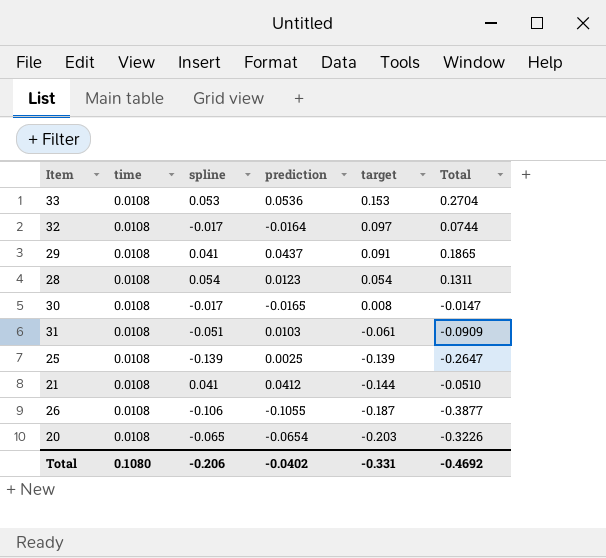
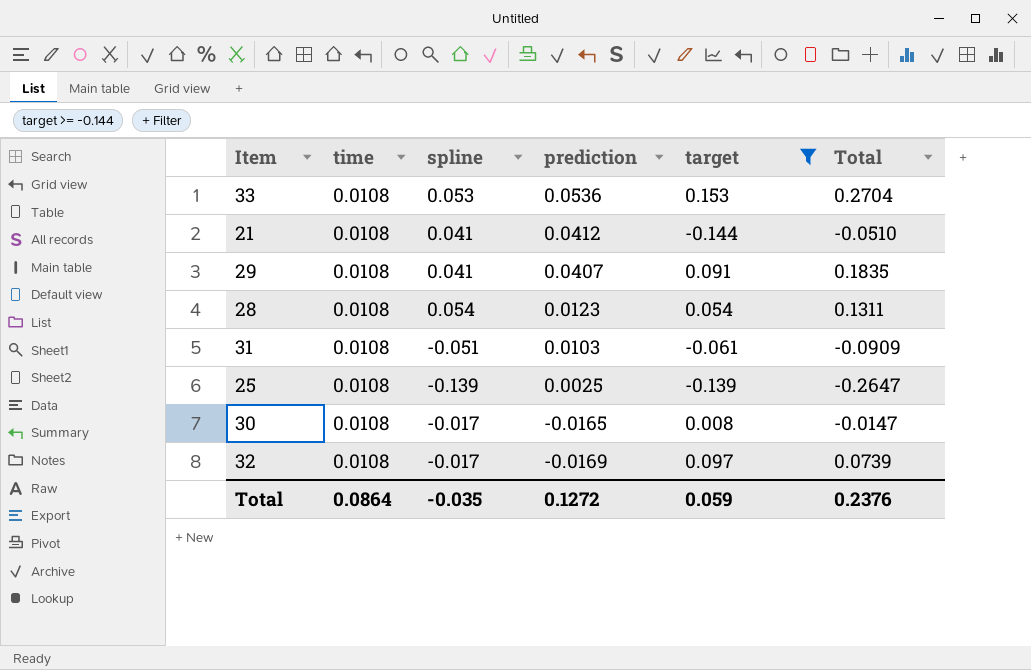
filter: none -> target >= -0.144
row order: target descending -> prediction descending
29 | prediction: 0.0437 -> 0.0407
29 | Total: 0.1865 -> 0.1835
32 | prediction: -0.0164 -> -0.0169
32 | Total: 0.0744 -> 0.0739
Total | time: 0.1080 -> 0.0864
Total | spline: -0.206 -> -0.035
Total | prediction: -0.0402 -> 0.1272
Total | target: -0.331 -> 0.059
Total | Total: -0.4692 -> 0.2376

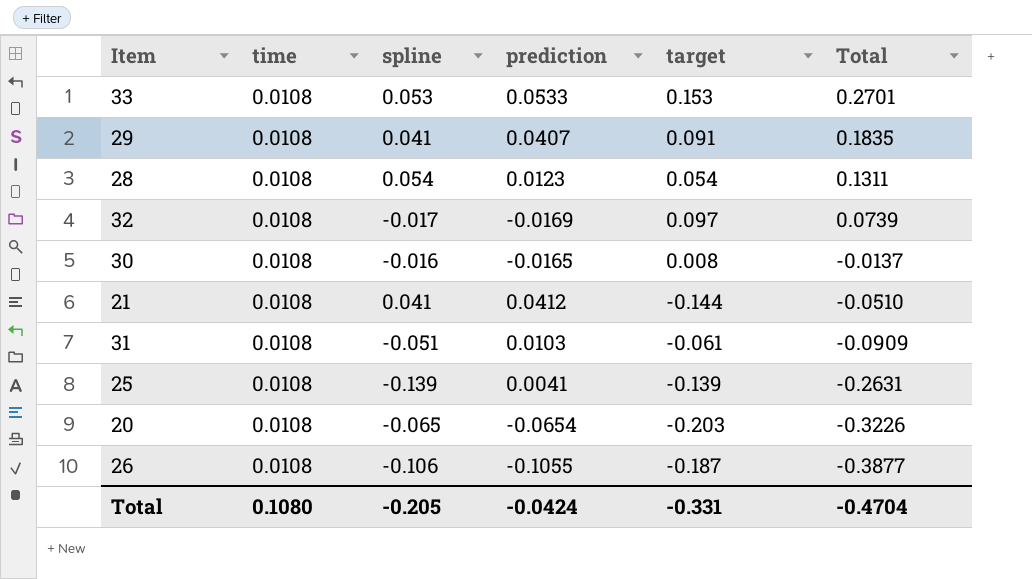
filter: target >= -0.144 -> none
row order: prediction descending -> Total descending
33 | prediction: 0.0536 -> 0.0533
33 | Total: 0.2704 -> 0.2701
30 | spline: -0.017 -> -0.016
30 | Total: -0.0147 -> -0.0137
25 | prediction: 0.0025 -> 0.0041
25 | Total: -0.2647 -> -0.2631
Total | time: 0.0864 -> 0.1080
Total | spline: -0.035 -> -0.205
Total | prediction: 0.1272 -> -0.0424
Total | target: 0.059 -> -0.331
Total | Total: 0.2376 -> -0.4704

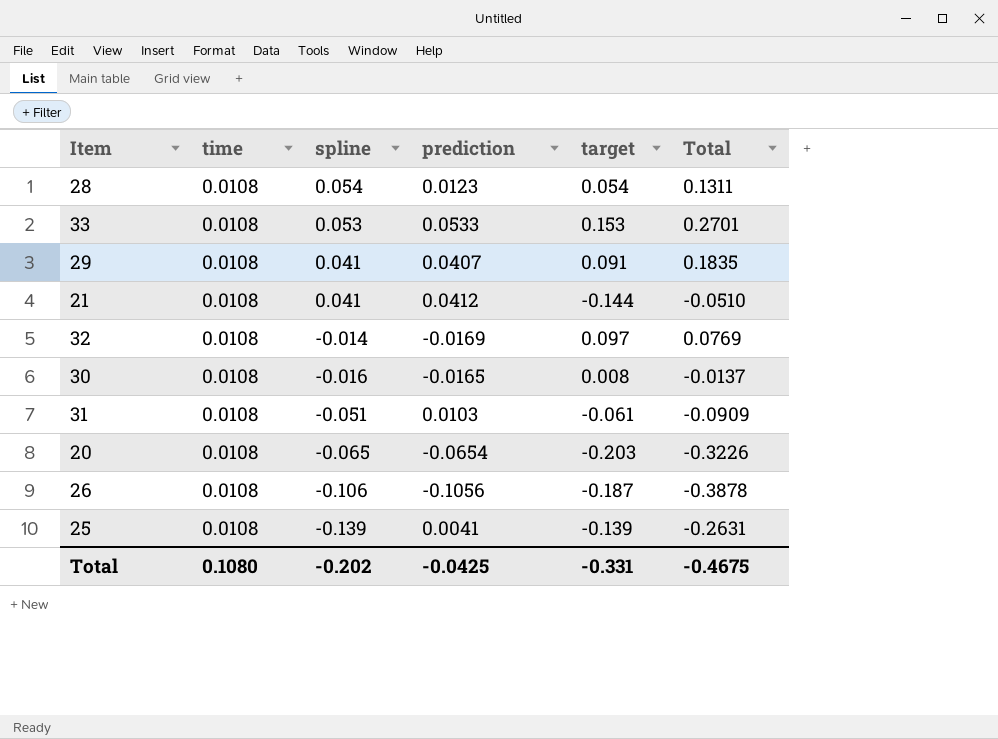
row order: Total descending -> spline descending
32 | spline: -0.017 -> -0.014
32 | Total: 0.0739 -> 0.0769
26 | prediction: -0.1055 -> -0.1056
26 | Total: -0.3877 -> -0.3878
Total | spline: -0.205 -> -0.202
Total | prediction: -0.0424 -> -0.0425
Total | Total: -0.4704 -> -0.4675

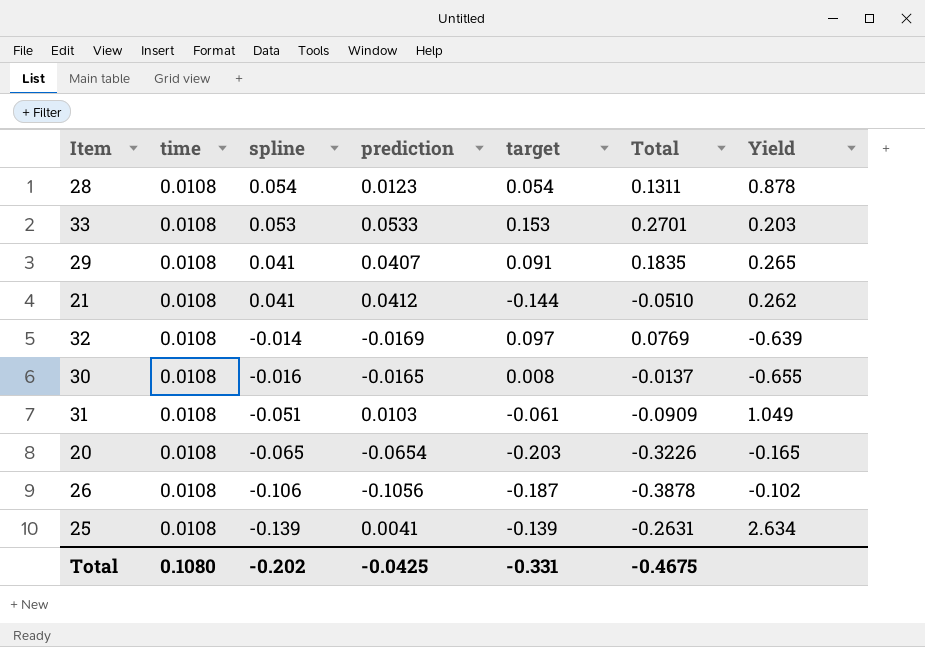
column Yield | formula: none -> [time] / [prediction]

